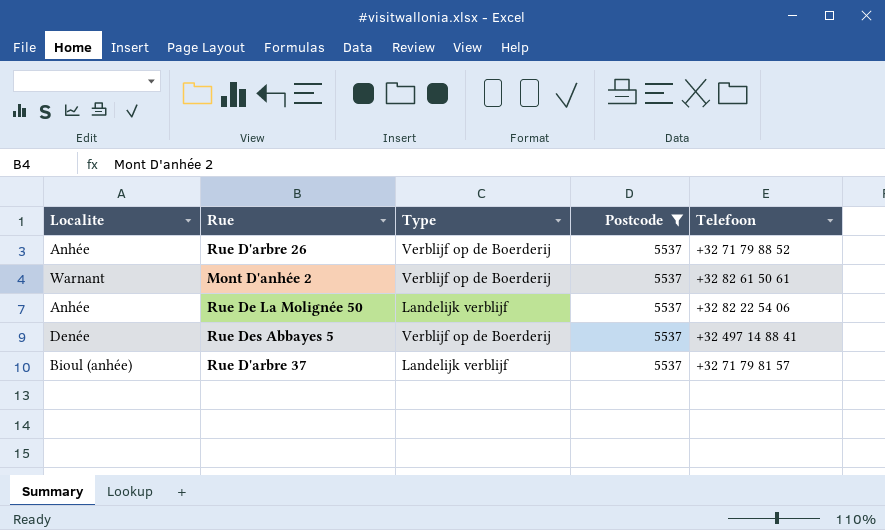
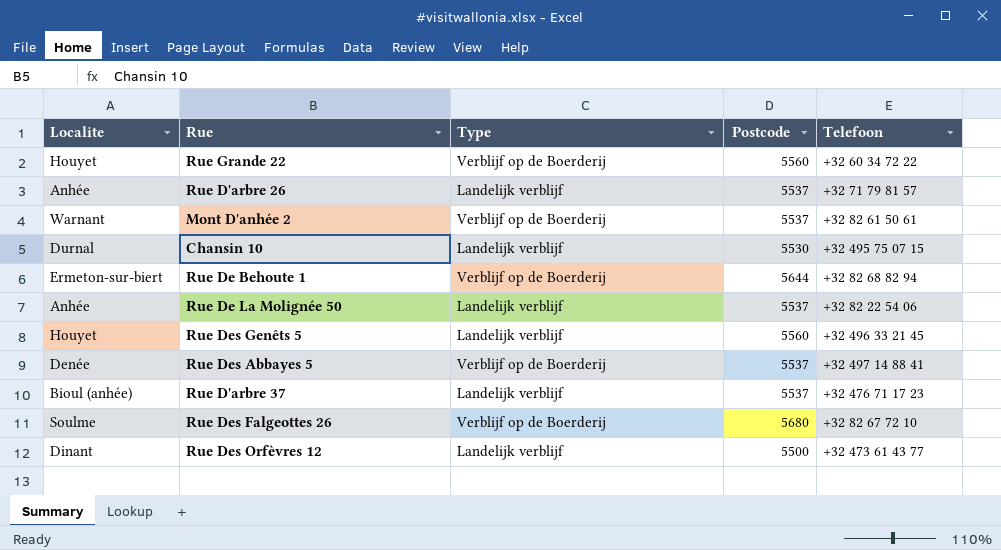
filter: Postcode = 5537 -> none
Rue D'arbre 26 | Type: Verblijf op de Boerderij -> Landelijk verblijf
Rue D'arbre 26 | Telefoon: +32 71 79 88 52 -> +32 71 79 81 57
Rue D'arbre 37 | Telefoon: +32 71 79 81 57 -> +32 476 71 17 23

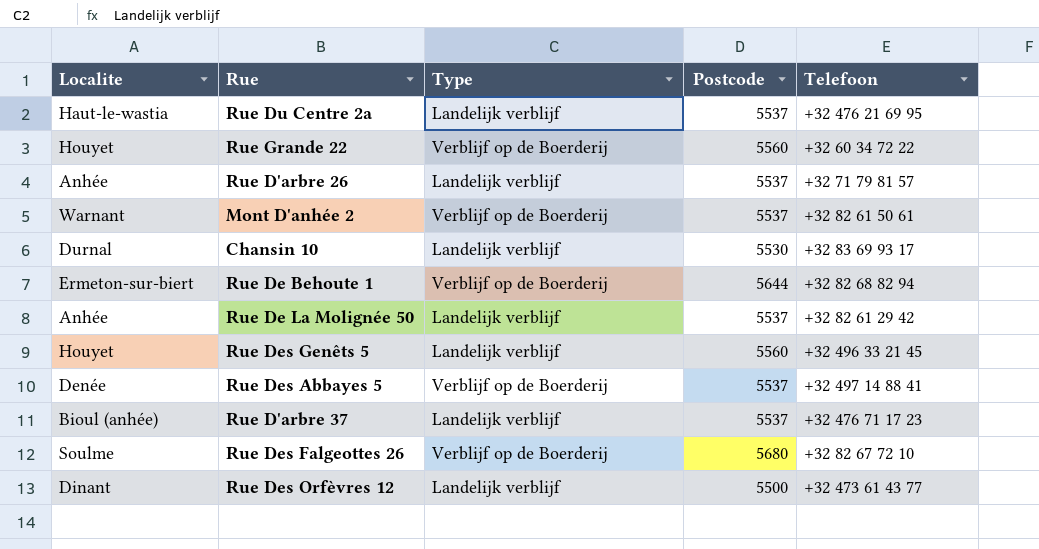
row Rue Du Centre 2a: none -> Haut-le-wastia | Landelijk verblijf | 5537 | +32 476 21 69 95
Chansin 10 | Telefoon: +32 495 75 07 15 -> +32 83 69 93 17
Rue De La Molignée 50 | Telefoon: +32 82 22 54 06 -> +32 82 61 29 42

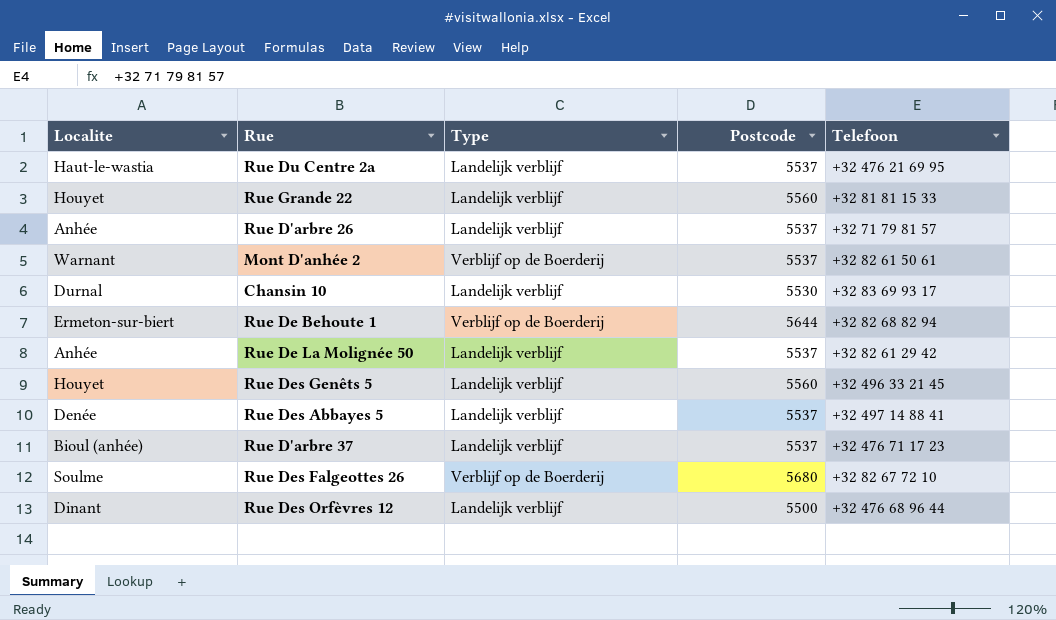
Rue Grande 22 | Type: Verblijf op de Boerderij -> Landelijk verblijf
Rue Grande 22 | Telefoon: +32 60 34 72 22 -> +32 81 81 15 33
Rue Des Abbayes 5 | Type: Verblijf op de Boerderij -> Landelijk verblijf
Rue Des Orfèvres 12 | Telefoon: +32 473 61 43 77 -> +32 476 68 96 44

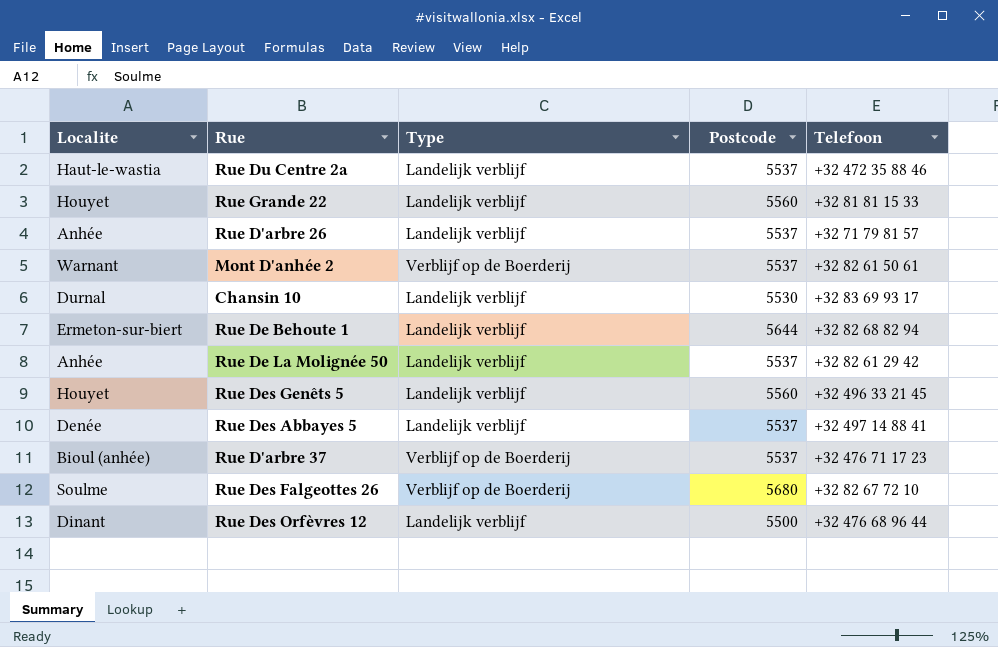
Rue Du Centre 2a | Telefoon: +32 476 21 69 95 -> +32 472 35 88 46
Rue De Behoute 1 | Type: Verblijf op de Boerderij -> Landelijk verblijf
Rue D'arbre 37 | Type: Landelijk verblijf -> Verblijf op de Boerderij

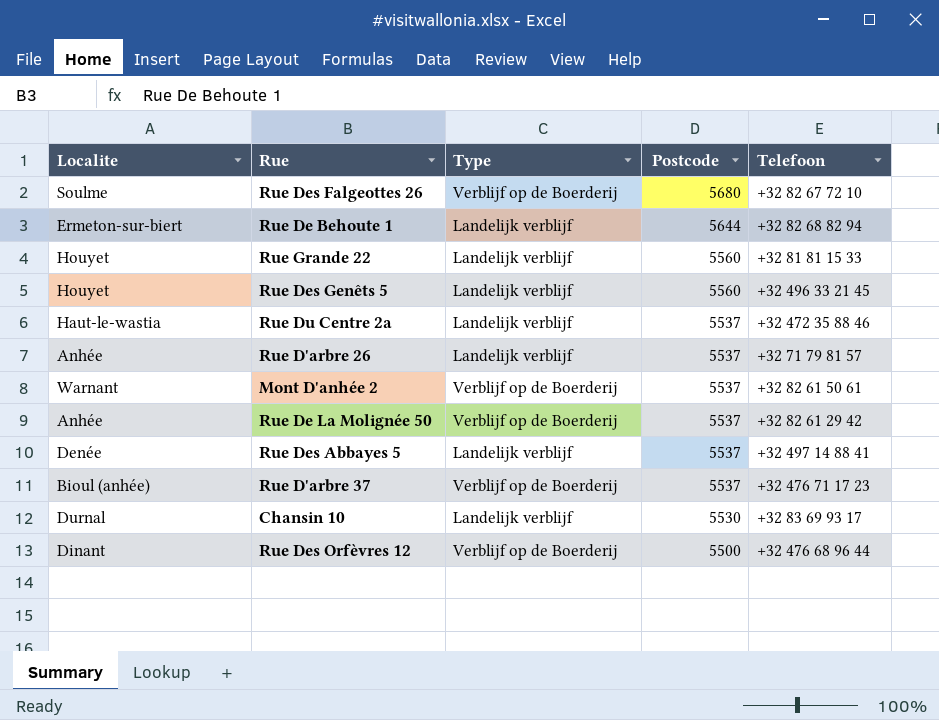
row order: none -> Postcode descending
Rue De La Molignée 50 | Type: Landelijk verblijf -> Verblijf op de Boerderij
Rue Des Orfèvres 12 | Type: Landelijk verblijf -> Verblijf op de Boerderij

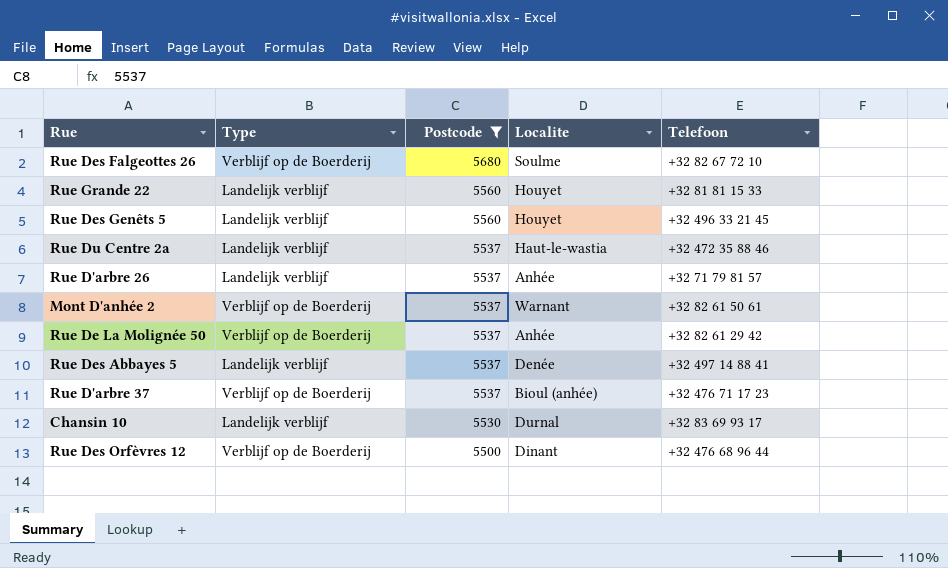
filter: none -> Postcode != 5644
column Localite | position: 1 -> 4

